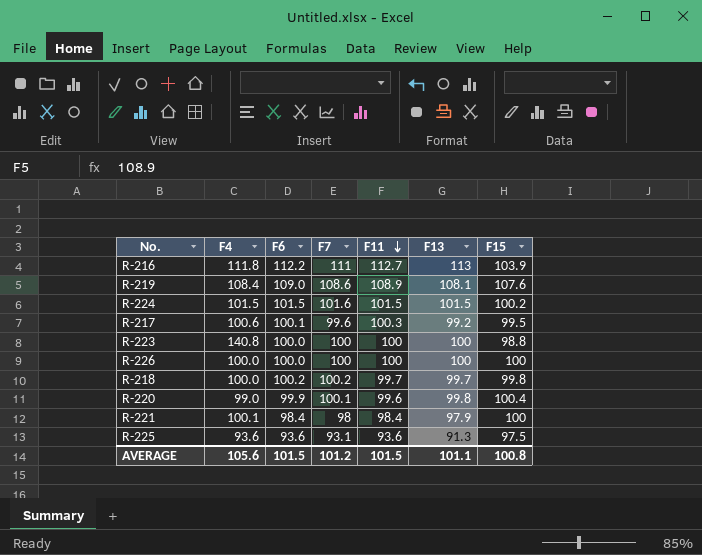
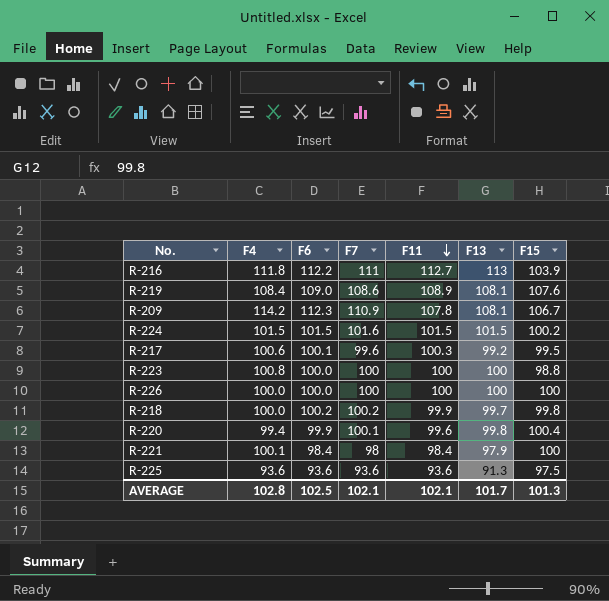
row R-209: none -> 114.2 | 112.3 | 110.9 | 107.8 | 108.1 | 106.7
R-223 | F4: 140.8 -> 100.8
R-218 | F11: 99.7 -> 99.9
R-220 | F4: 99.0 -> 99.4
R-225 | F7: 93.1 -> 93.6
AVERAGE | F4: 105.6 -> 102.8
AVERAGE | F6: 101.5 -> 102.5
AVERAGE | F7: 101.2 -> 102.1
AVERAGE | F11: 101.5 -> 102.1
AVERAGE | F13: 101.1 -> 101.7
AVERAGE | F15: 100.8 -> 101.3

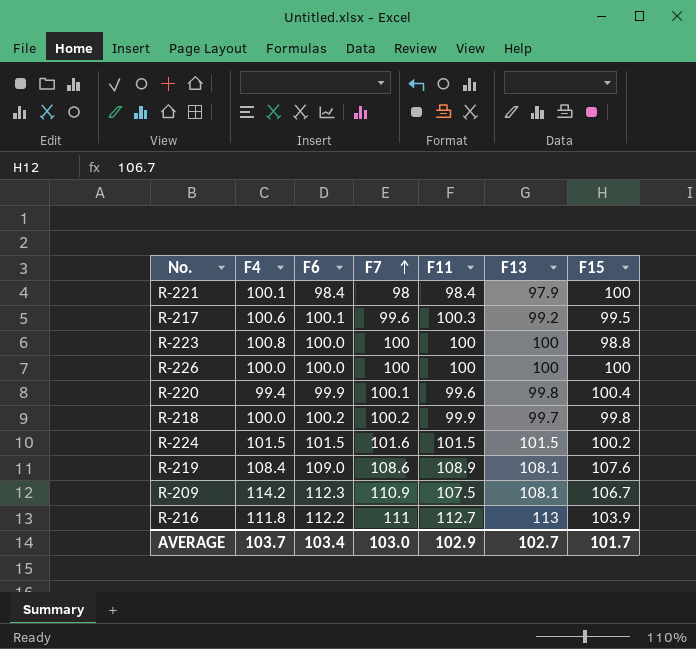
row order: F11 descending -> F7 ascending
row R-225: 93.6 | 93.6 | 93.6 | 93.6 | 91.3 | 97.5 -> none
R-209 | F11: 107.8 -> 107.5
AVERAGE | F4: 102.8 -> 103.7
AVERAGE | F6: 102.5 -> 103.4
AVERAGE | F7: 102.1 -> 103.0
AVERAGE | F11: 102.1 -> 102.9
AVERAGE | F13: 101.7 -> 102.7
AVERAGE | F15: 101.3 -> 101.7

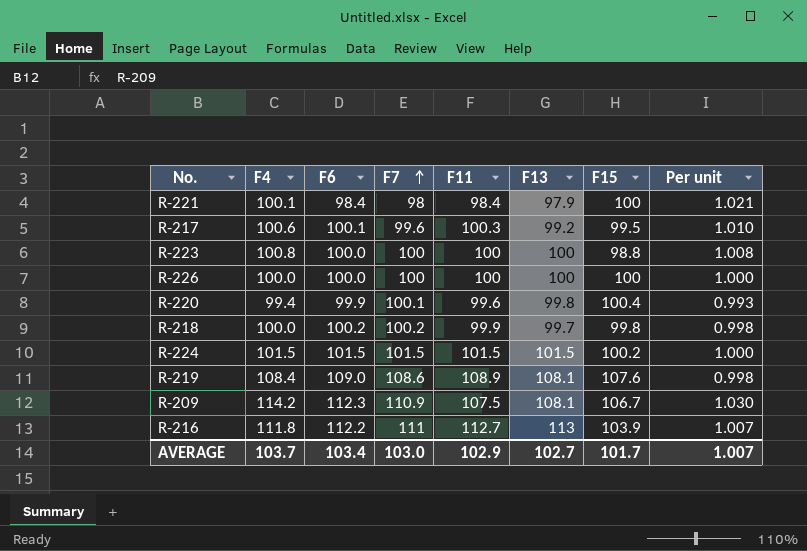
column Per unit | formula: none -> [F4] / [F7]
R-224 | F7: 101.6 -> 101.5

